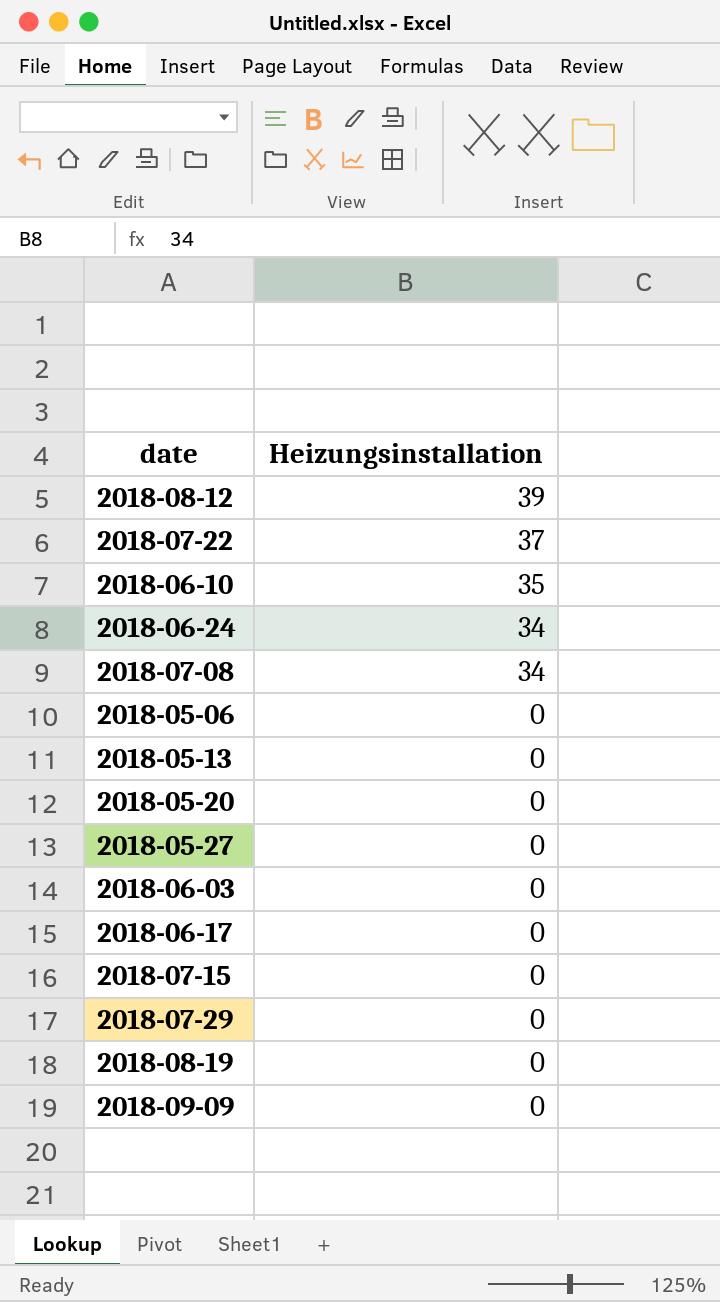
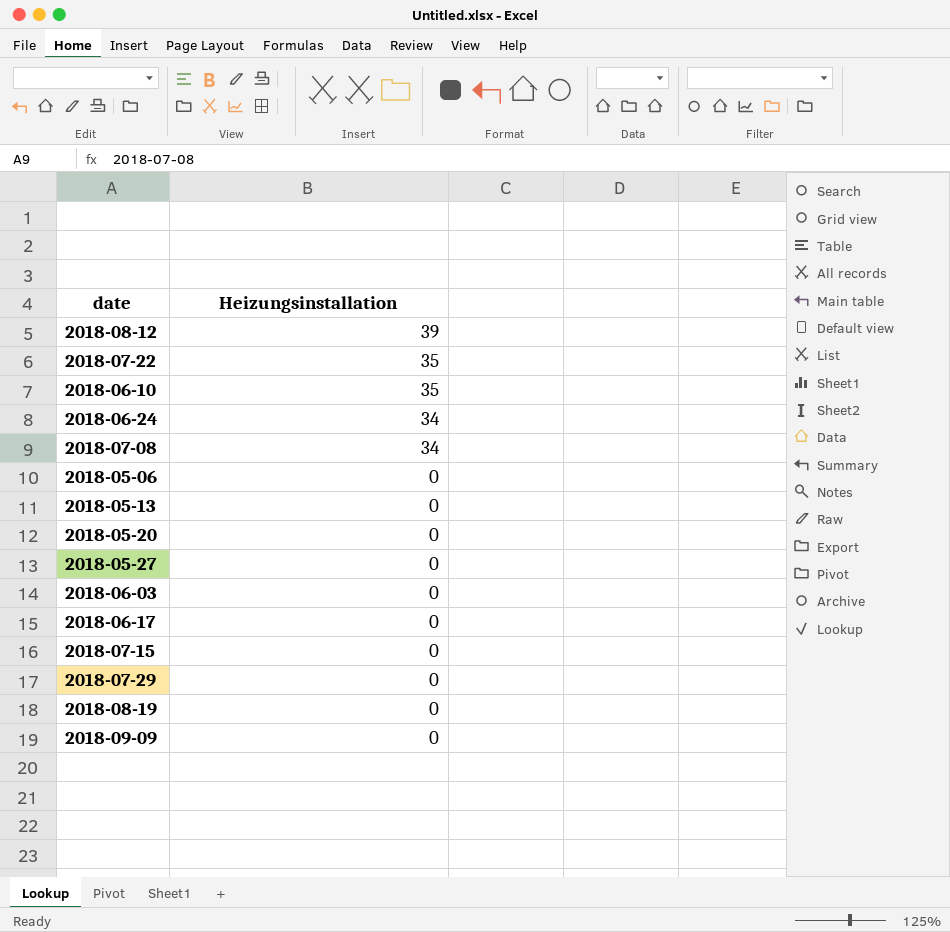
2018-07-22 | Heizungsinstallation: 37 -> 35

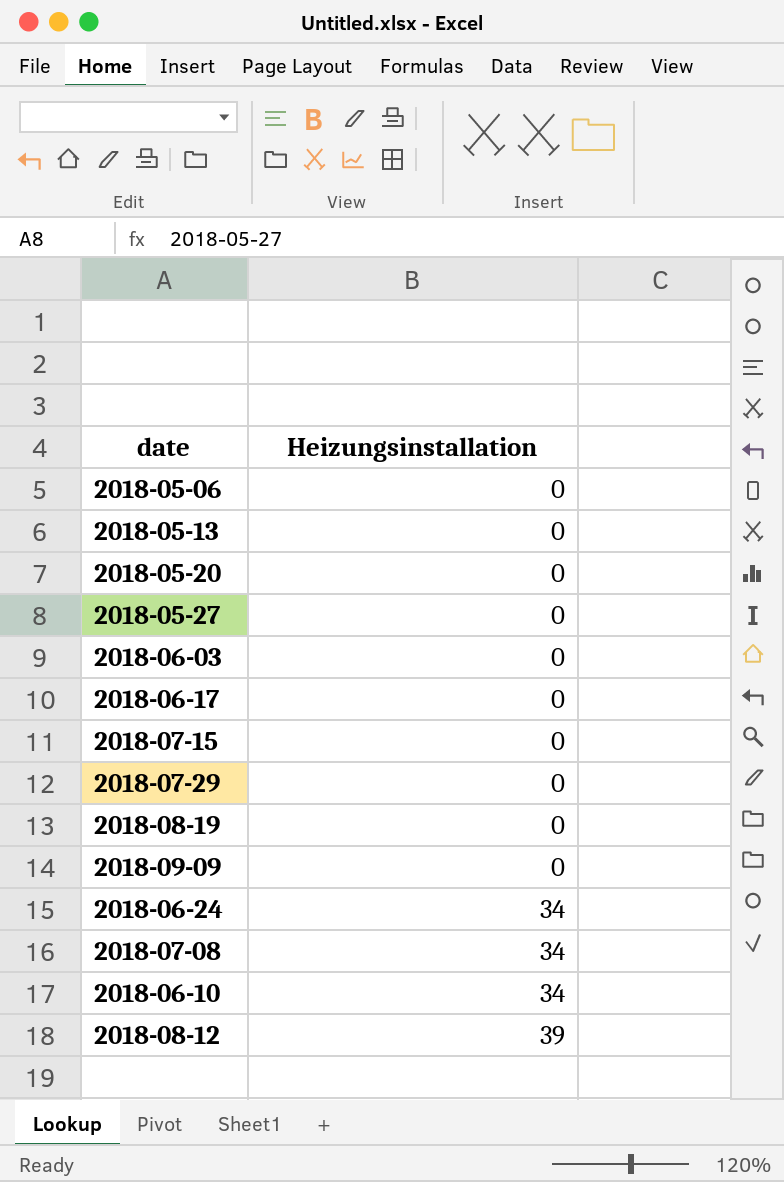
row order: Heizungsinstallation descending -> Heizungsinstallation ascending
row 2018-07-22: 35 -> none
2018-06-10 | Heizungsinstallation: 35 -> 34

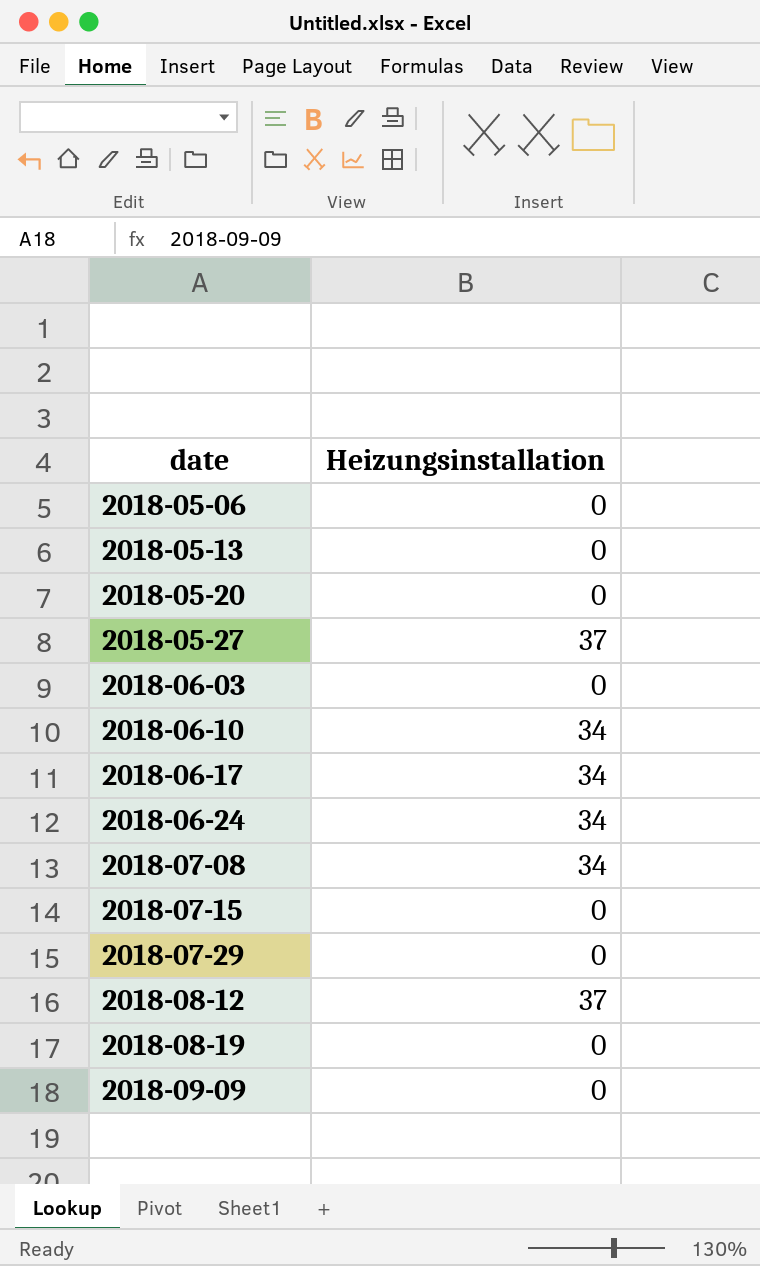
row order: Heizungsinstallation ascending -> date ascending
2018-05-27 | Heizungsinstallation: 0 -> 37
2018-06-17 | Heizungsinstallation: 0 -> 34
2018-08-12 | Heizungsinstallation: 39 -> 37

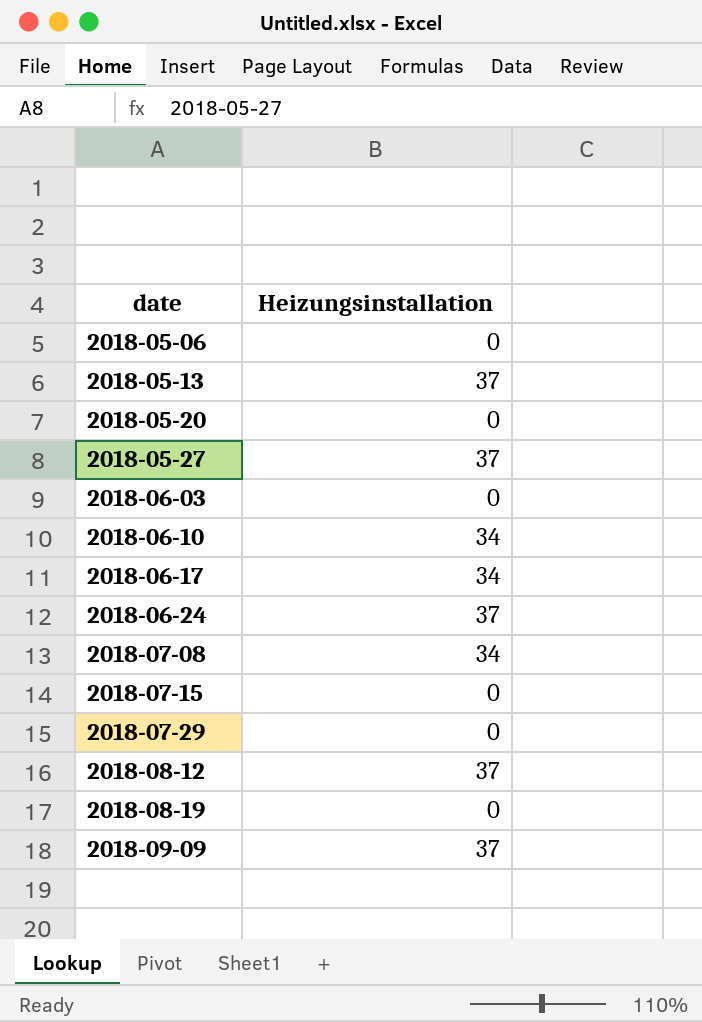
2018-05-13 | Heizungsinstallation: 0 -> 37
2018-06-24 | Heizungsinstallation: 34 -> 37
2018-09-09 | Heizungsinstallation: 0 -> 37

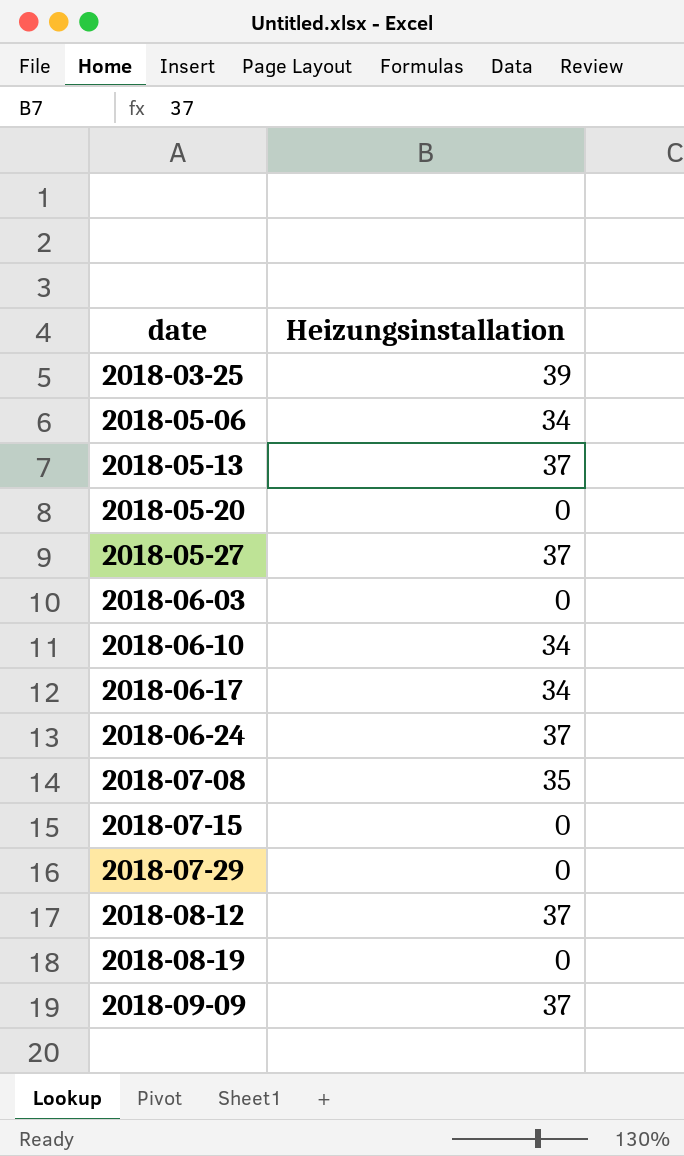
row 2018-03-25: none -> 39
2018-05-06 | Heizungsinstallation: 0 -> 34
2018-07-08 | Heizungsinstallation: 34 -> 35

